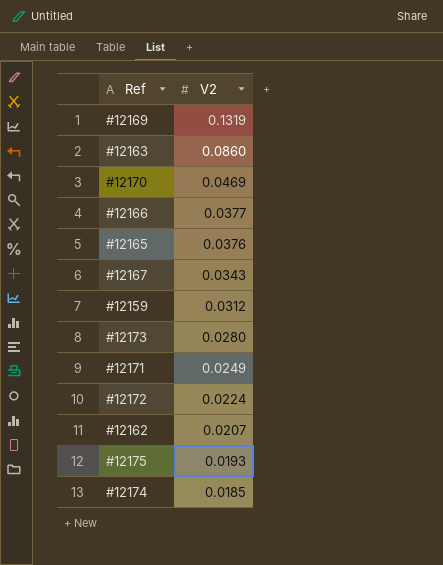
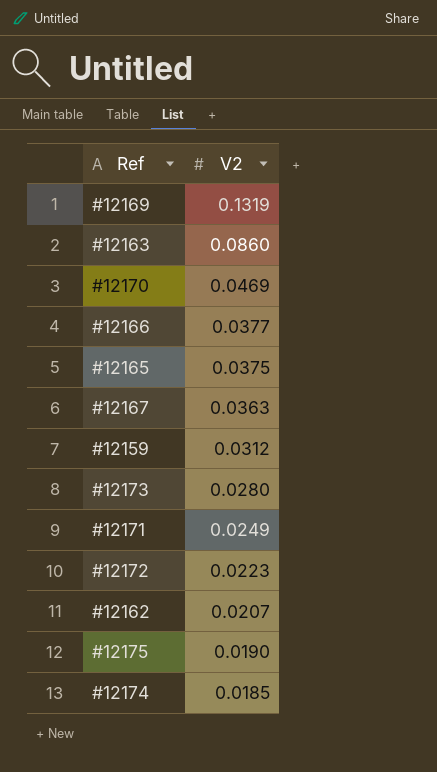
#12165 | V2: 0.0376 -> 0.0375
#12167 | V2: 0.0343 -> 0.0363
#12172 | V2: 0.0224 -> 0.0223
#12175 | V2: 0.0193 -> 0.0190

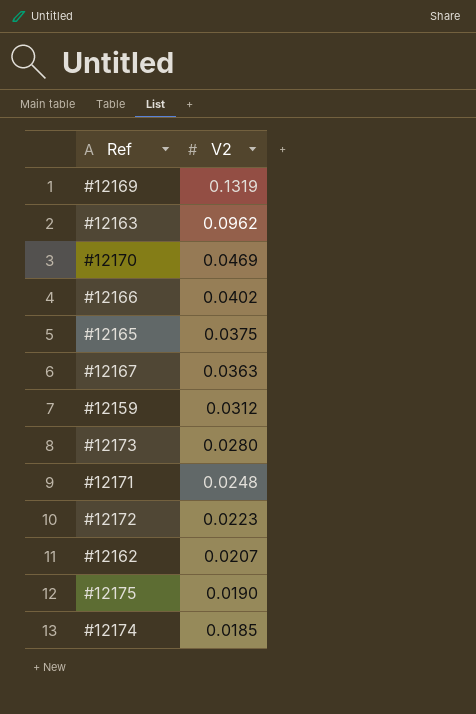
#12163 | V2: 0.0860 -> 0.0962
#12166 | V2: 0.0377 -> 0.0402
#12171 | V2: 0.0249 -> 0.0248

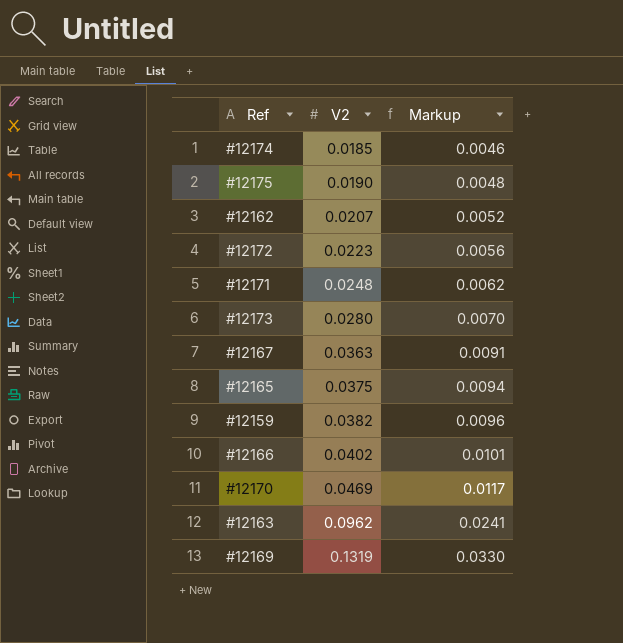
row order: V2 descending -> V2 ascending
column Markup | formula: none -> [V2] * 0.25
#12159 | V2: 0.0312 -> 0.0382

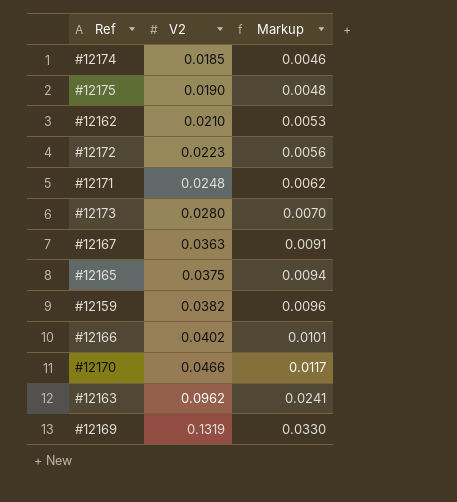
#12162 | V2: 0.0207 -> 0.0210
#12162 | Markup: 0.0052 -> 0.0053
#12170 | V2: 0.0469 -> 0.0466

